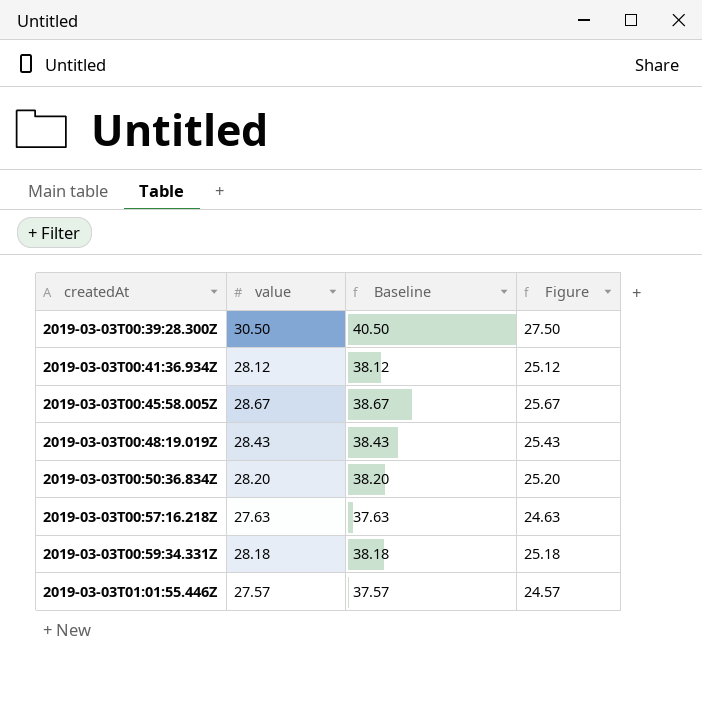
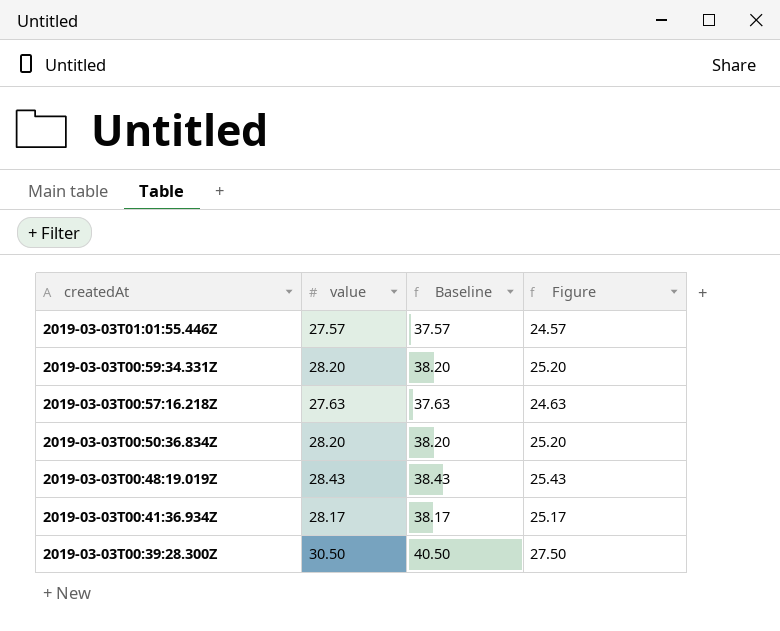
row order: createdAt ascending -> createdAt descending
row 2019-03-03T00:45:58.005Z: 28.67 | 38.67 | 25.67 -> none
2019-03-03T00:59:34.331Z | value: 28.18 -> 28.20
2019-03-03T00:59:34.331Z | Baseline: 38.18 -> 38.20
2019-03-03T00:59:34.331Z | Figure: 25.18 -> 25.20
2019-03-03T00:41:36.934Z | value: 28.12 -> 28.17
2019-03-03T00:41:36.934Z | Baseline: 38.12 -> 38.17
2019-03-03T00:41:36.934Z | Figure: 25.12 -> 25.17

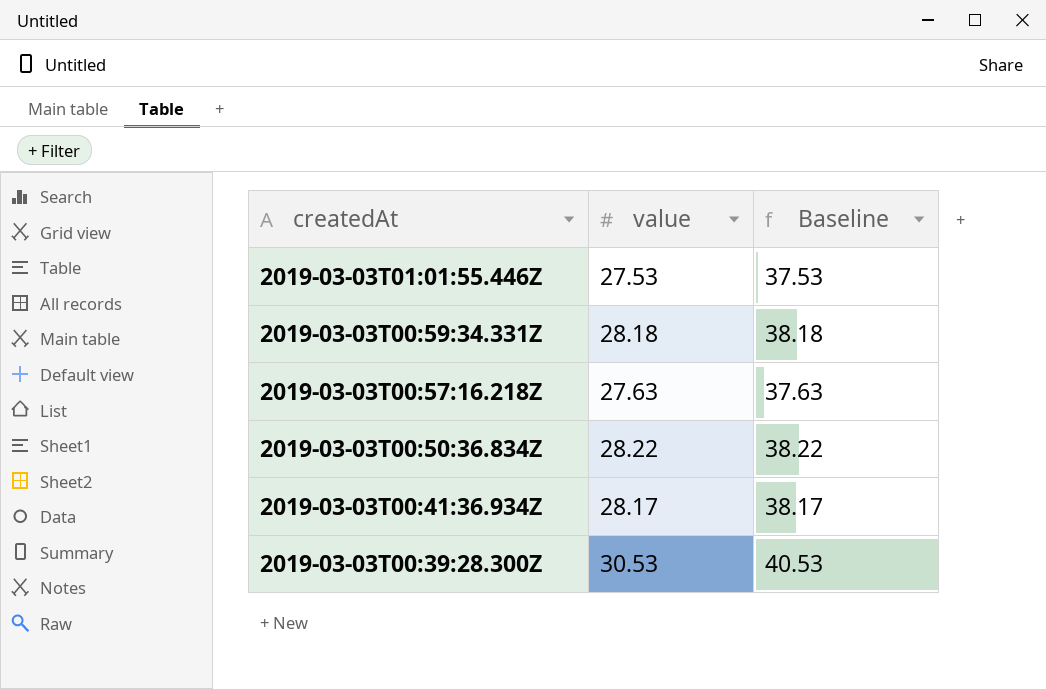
column Figure | formula: [value] - 3 -> none
row 2019-03-03T00:48:19.019Z: 28.43 | 38.43 | 25.43 -> none
2019-03-03T01:01:55.446Z | value: 27.57 -> 27.53
2019-03-03T01:01:55.446Z | Baseline: 37.57 -> 37.53
2019-03-03T00:59:34.331Z | value: 28.20 -> 28.18
2019-03-03T00:59:34.331Z | Baseline: 38.20 -> 38.18
2019-03-03T00:50:36.834Z | value: 28.20 -> 28.22
2019-03-03T00:50:36.834Z | Baseline: 38.20 -> 38.22
2019-03-03T00:39:28.300Z | value: 30.50 -> 30.53
2019-03-03T00:39:28.300Z | Baseline: 40.50 -> 40.53

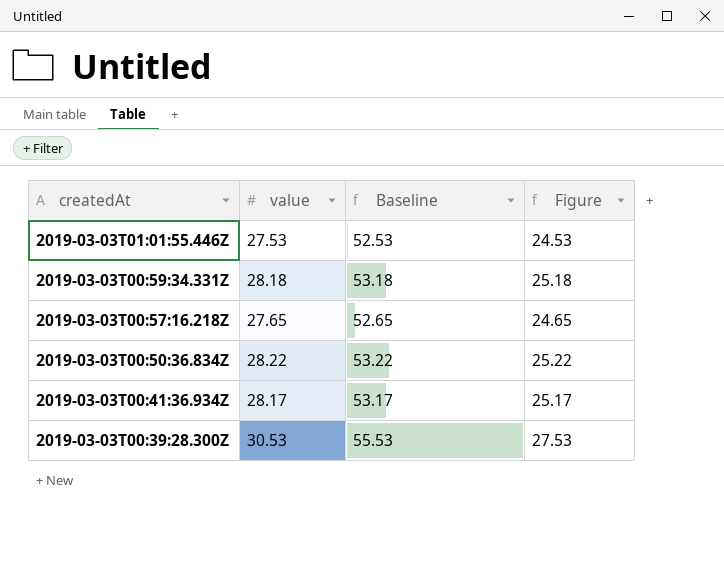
column Baseline | formula: [value] + 10 -> [value] + 25
column Figure | formula: none -> [value] - 3
2019-03-03T00:57:16.218Z | value: 27.63 -> 27.65

